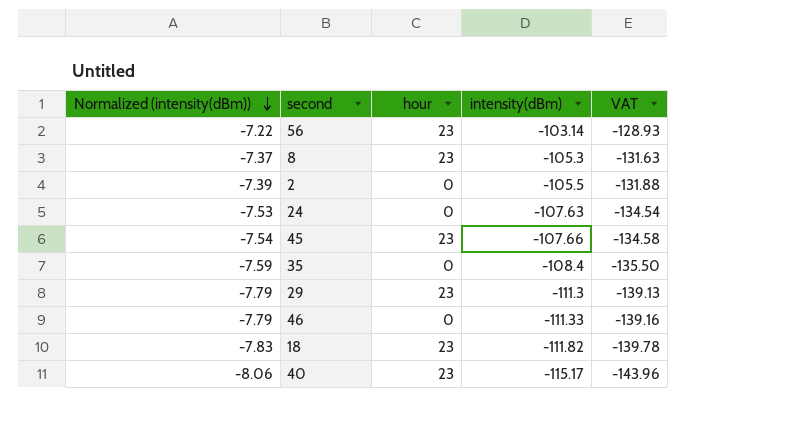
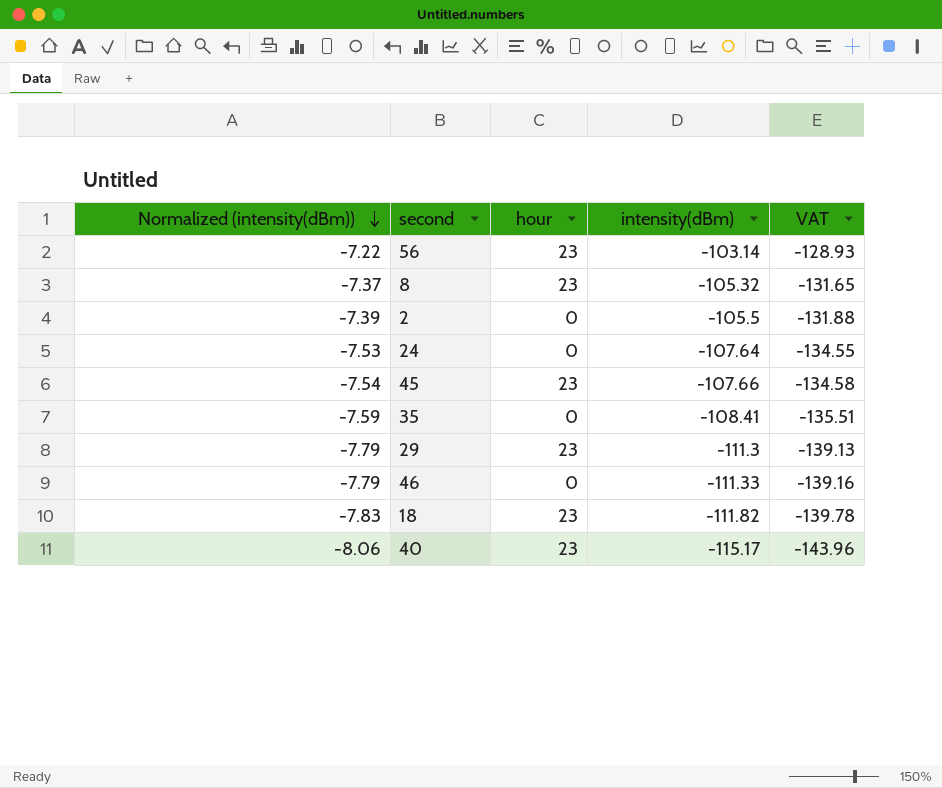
8 | intensity(dBm): -105.3 -> -105.32
8 | VAT: -131.63 -> -131.65
24 | intensity(dBm): -107.63 -> -107.64
24 | VAT: -134.54 -> -134.55
35 | intensity(dBm): -108.4 -> -108.41
35 | VAT: -135.50 -> -135.51

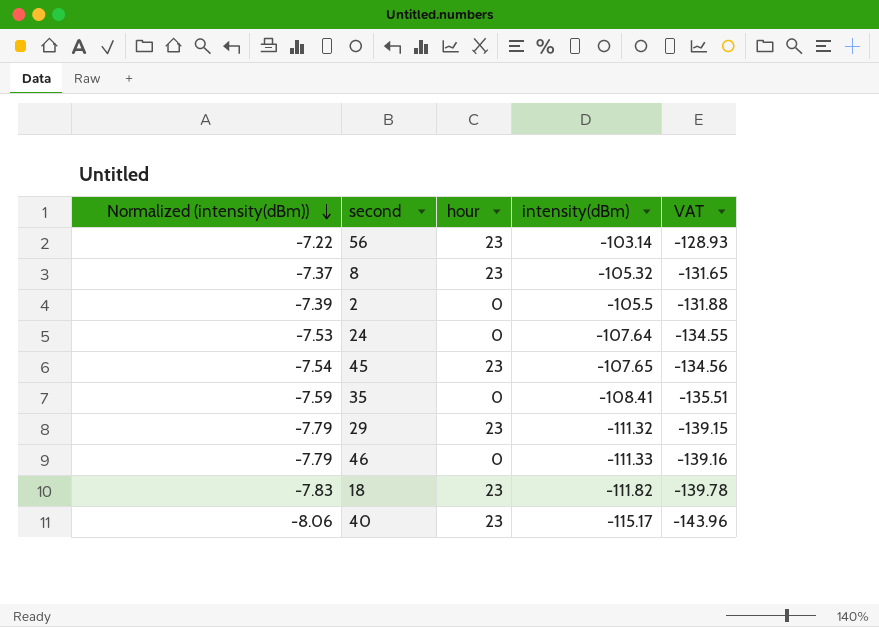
45 | intensity(dBm): -107.66 -> -107.65
45 | VAT: -134.58 -> -134.56
29 | intensity(dBm): -111.3 -> -111.32
29 | VAT: -139.13 -> -139.15

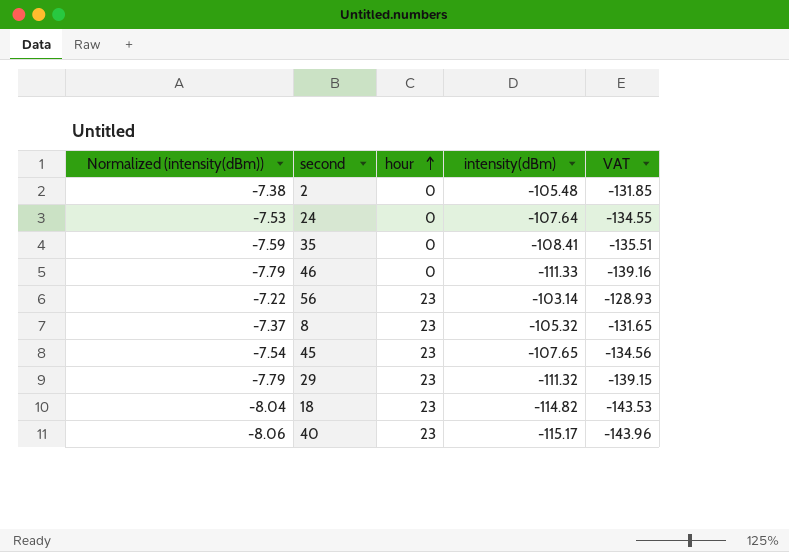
row order: Normalized (intensity(dBm)) descending -> hour ascending
2 | Normalized (intensity(dBm)): -7.39 -> -7.38
2 | intensity(dBm): -105.5 -> -105.48
2 | VAT: -131.88 -> -131.85
18 | Normalized (intensity(dBm)): -7.83 -> -8.04
18 | intensity(dBm): -111.82 -> -114.82
18 | VAT: -139.78 -> -143.53

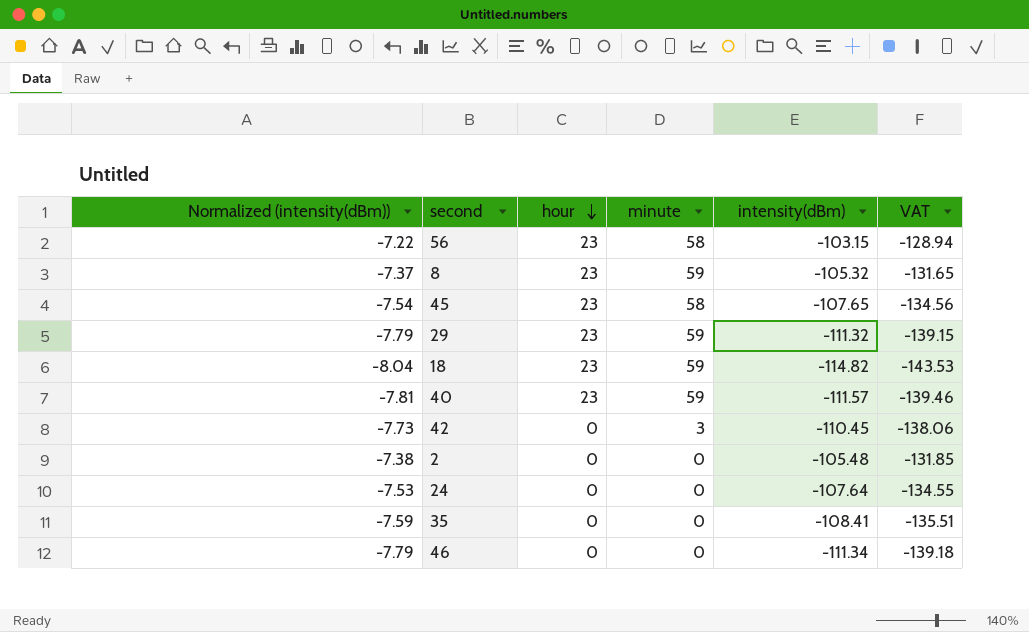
row order: hour ascending -> hour descending
column minute | position: none -> 4
56 | intensity(dBm): -103.14 -> -103.15
56 | VAT: -128.93 -> -128.94
40 | Normalized (intensity(dBm)): -8.06 -> -7.81
40 | intensity(dBm): -115.17 -> -111.57
40 | VAT: -143.96 -> -139.46
row 42: none -> -7.73 | 0 | 3 | -110.45 | -138.06
46 | intensity(dBm): -111.33 -> -111.34
46 | VAT: -139.16 -> -139.18

